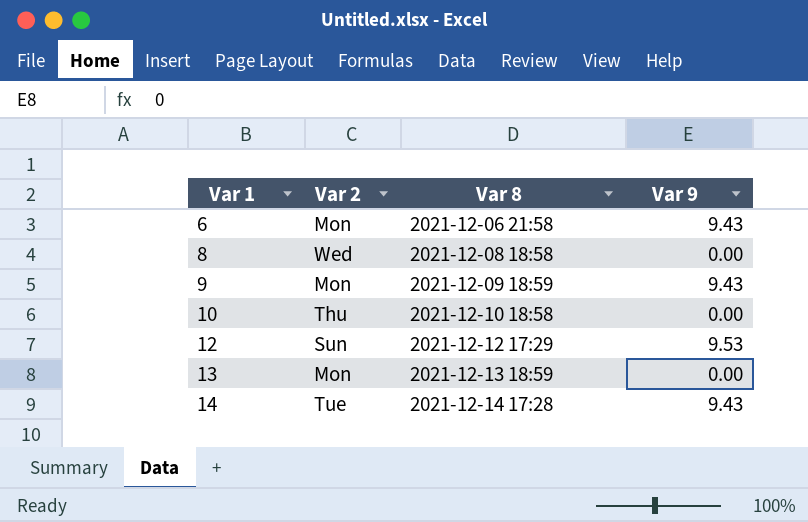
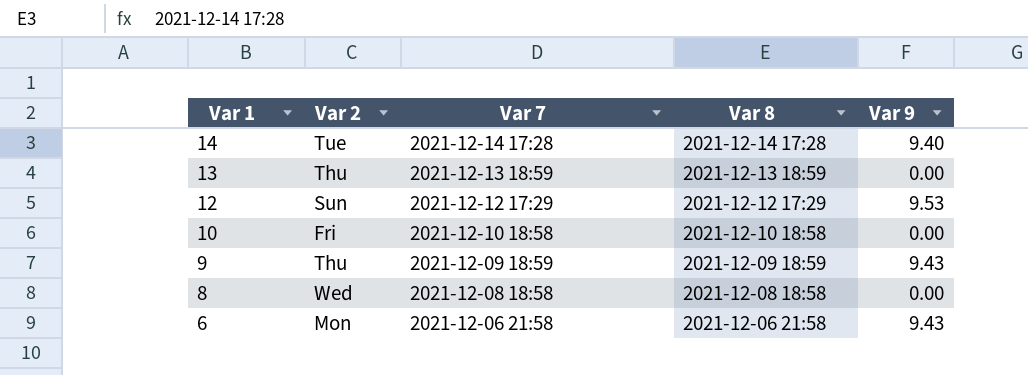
row order: Var 1 ascending -> Var 1 descending
column Var 7 | position: none -> 3
14 | Var 9: 9.43 -> 9.40
13 | Var 2: Mon -> Thu
10 | Var 2: Thu -> Fri
9 | Var 2: Mon -> Thu

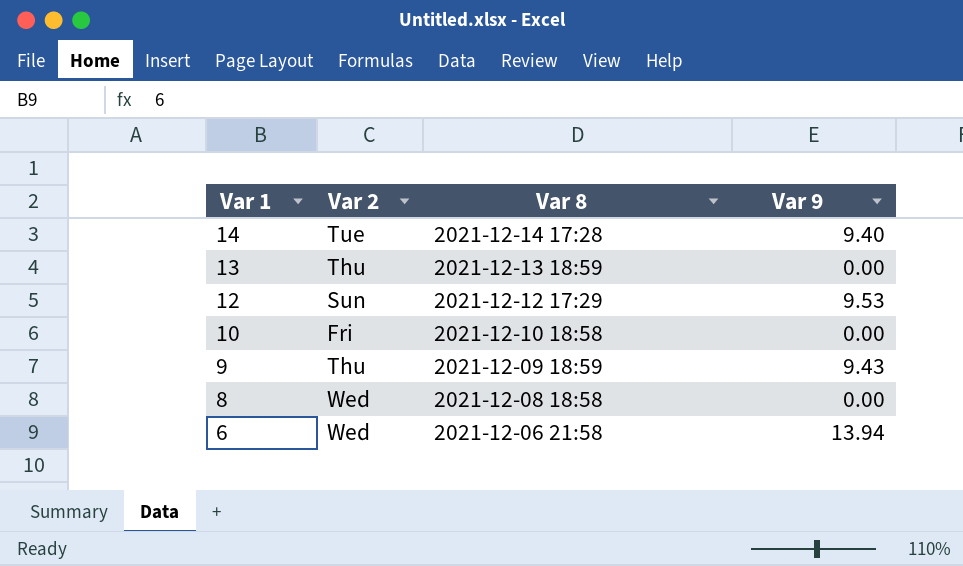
column Var 7 | position: 3 -> none
6 | Var 2: Mon -> Wed
6 | Var 9: 9.43 -> 13.94

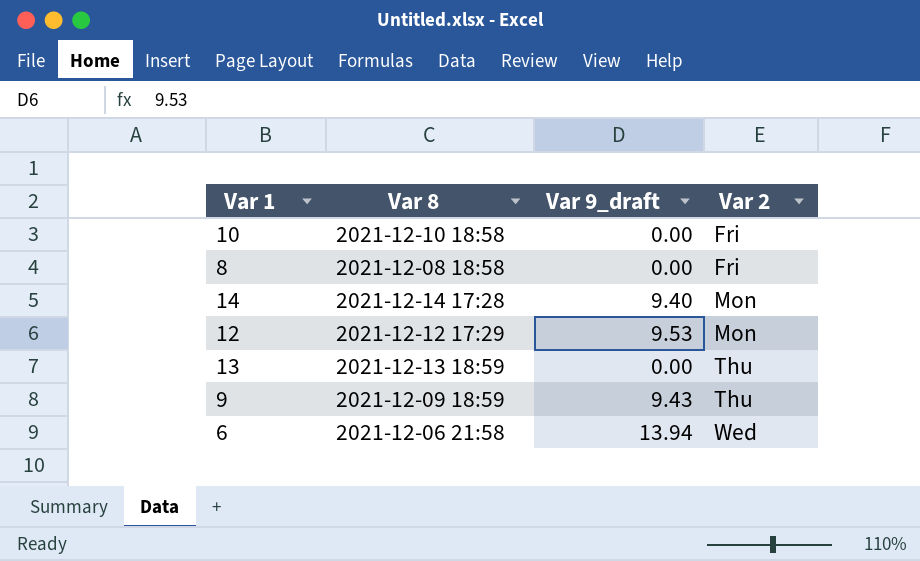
row order: Var 1 descending -> Var 2 ascending
column name: Var 9 -> Var 9_draft
column Var 2 | position: 2 -> 4
8 | Var 2: Wed -> Fri
14 | Var 2: Tue -> Mon
12 | Var 2: Sun -> Mon

